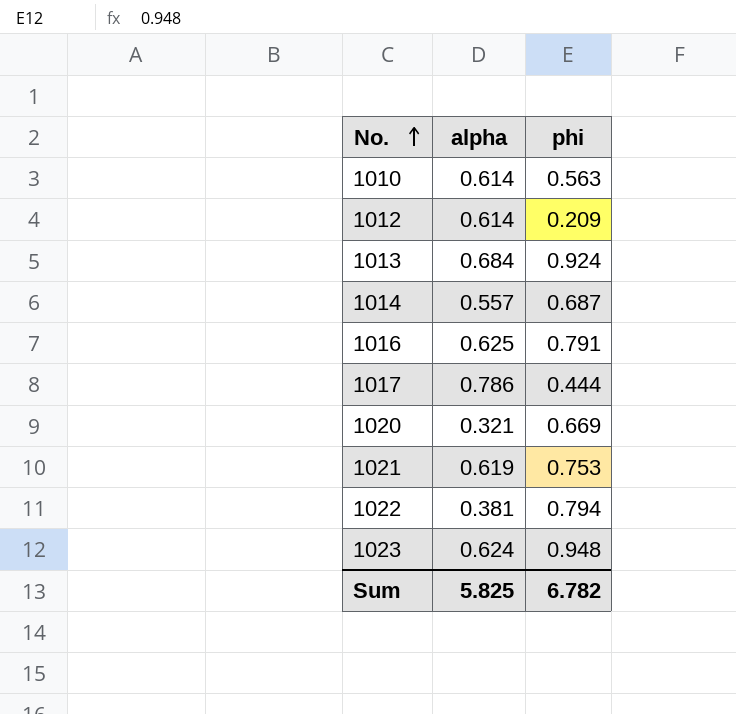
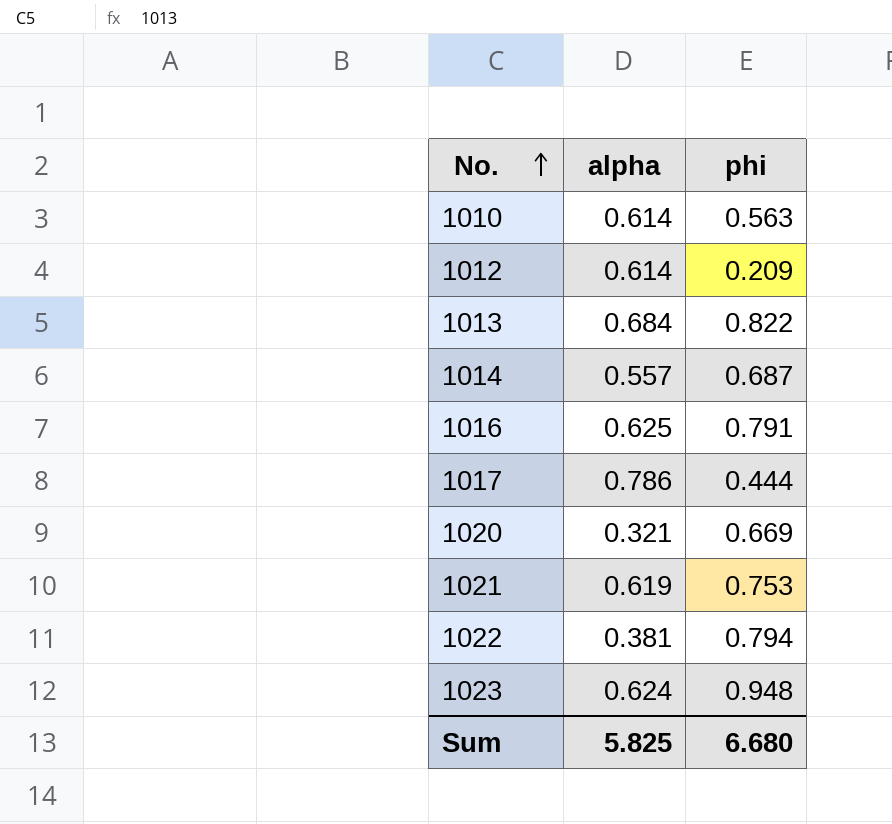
1013 | phi: 0.924 -> 0.822
Sum | phi: 6.782 -> 6.680

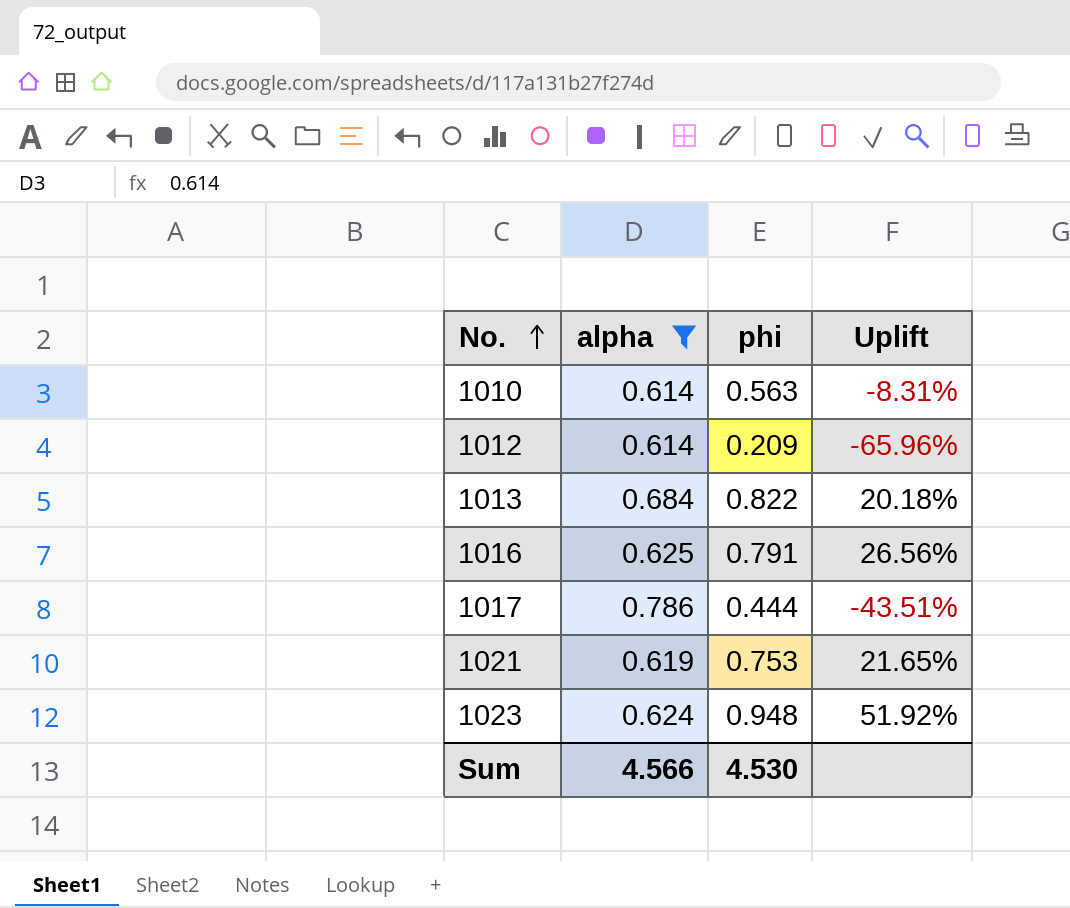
filter: none -> alpha >= 0.614
column Uplift | formula: none -> ([phi] - [alpha]) / [alpha]
Sum | alpha: 5.825 -> 4.566
Sum | phi: 6.680 -> 4.530

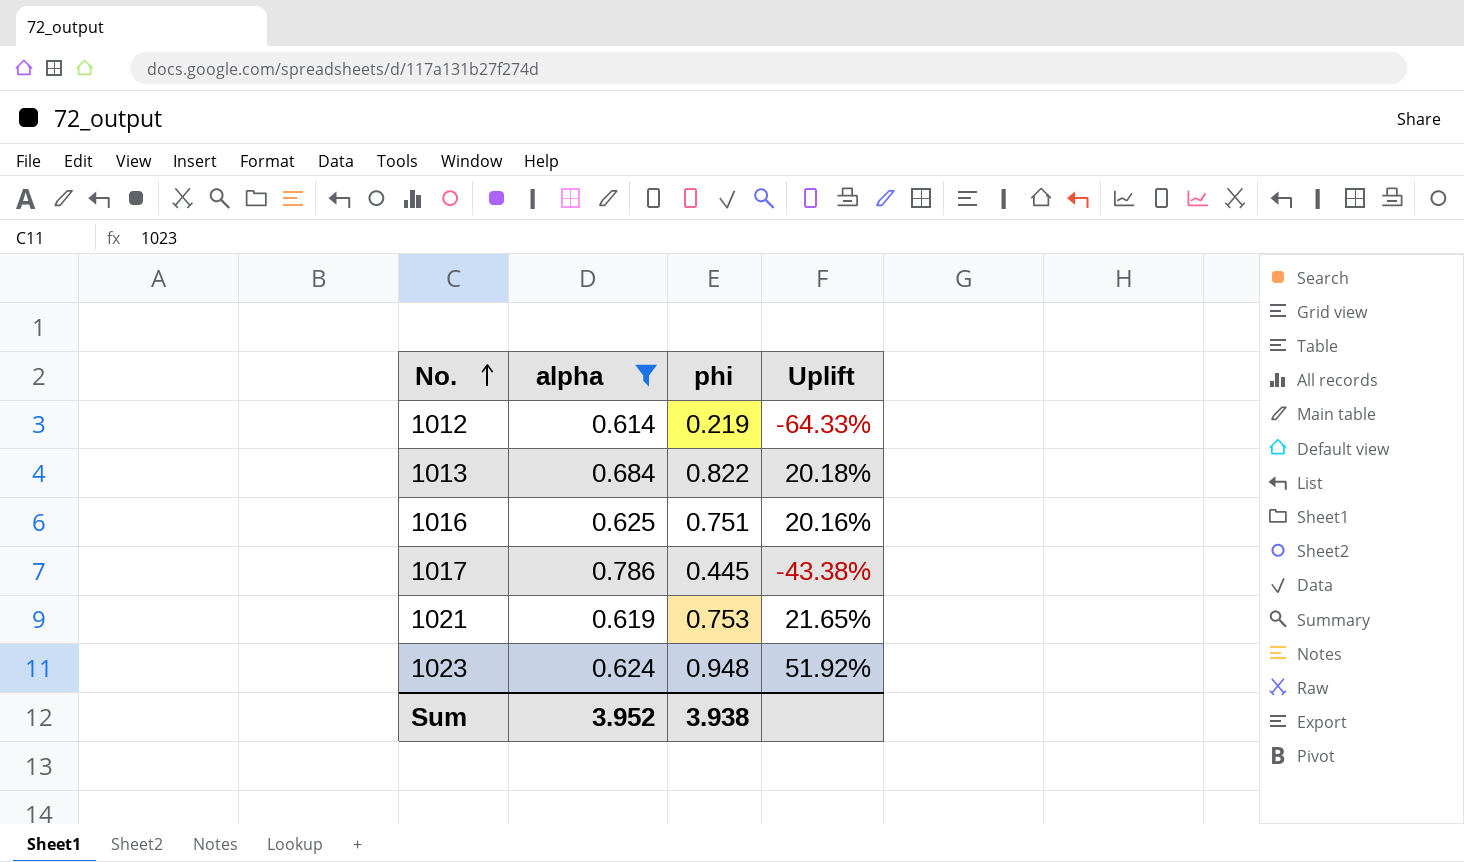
row 1010: 0.614 | 0.563 | -8.31% -> none
1012 | phi: 0.209 -> 0.219
1012 | Uplift: -65.96% -> -64.33%
1016 | phi: 0.791 -> 0.751
1016 | Uplift: 26.56% -> 20.16%
1017 | phi: 0.444 -> 0.445
1017 | Uplift: -43.51% -> -43.38%
Sum | alpha: 4.566 -> 3.952
Sum | phi: 4.530 -> 3.938

